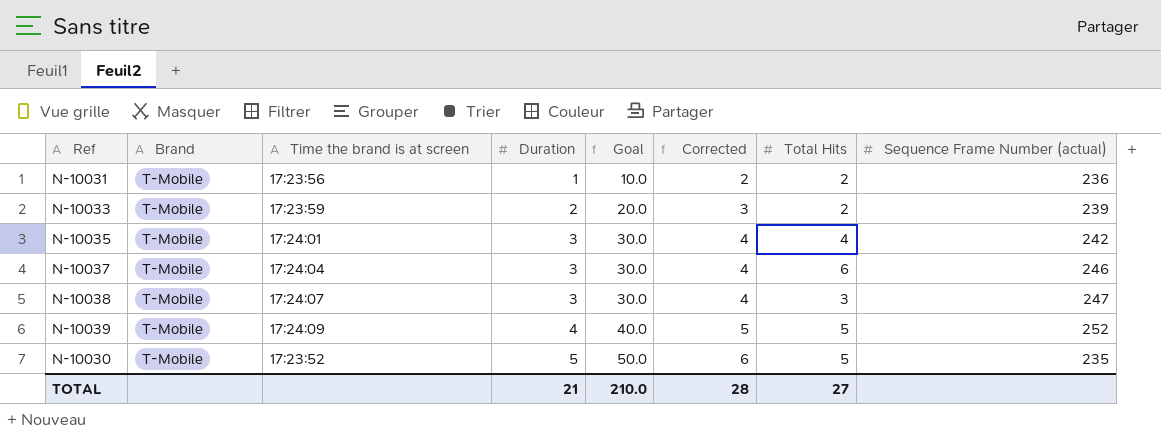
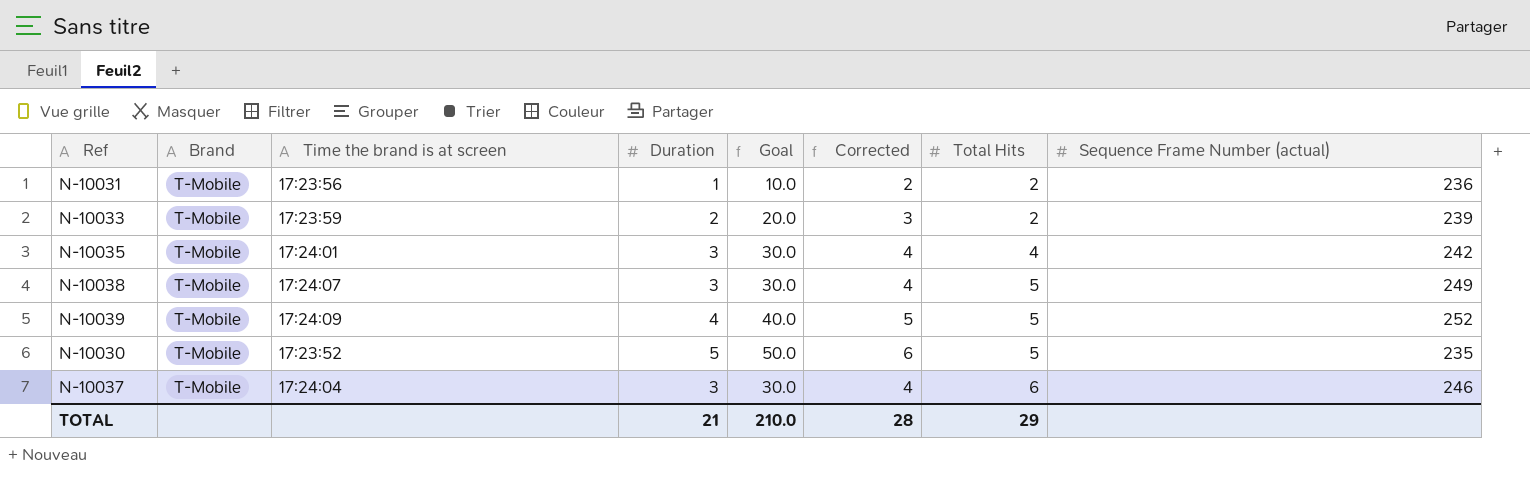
row order: Duration ascending -> Total Hits ascending
N-10038 | Total Hits: 3 -> 5
N-10038 | Sequence Frame Number (actual): 247 -> 249
TOTAL | Total Hits: 27 -> 29

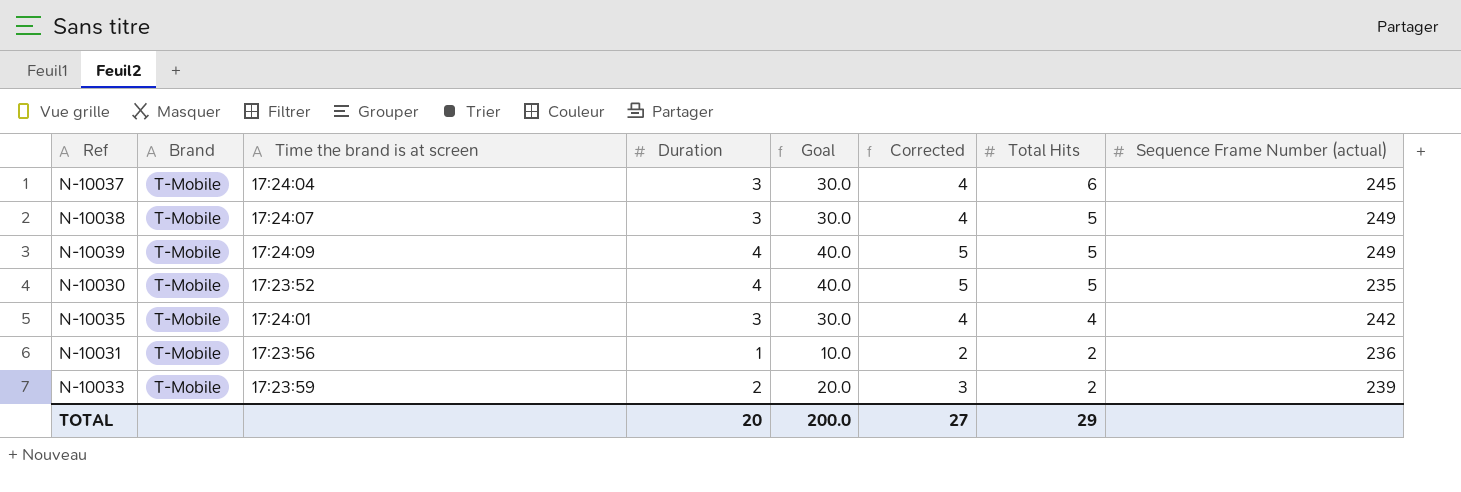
row order: Total Hits ascending -> Total Hits descending
N-10037 | Sequence Frame Number (actual): 246 -> 245
N-10039 | Sequence Frame Number (actual): 252 -> 249
N-10030 | Duration: 5 -> 4
N-10030 | Goal: 50.0 -> 40.0
N-10030 | Corrected: 6 -> 5
TOTAL | Duration: 21 -> 20
TOTAL | Goal: 210.0 -> 200.0
TOTAL | Corrected: 28 -> 27

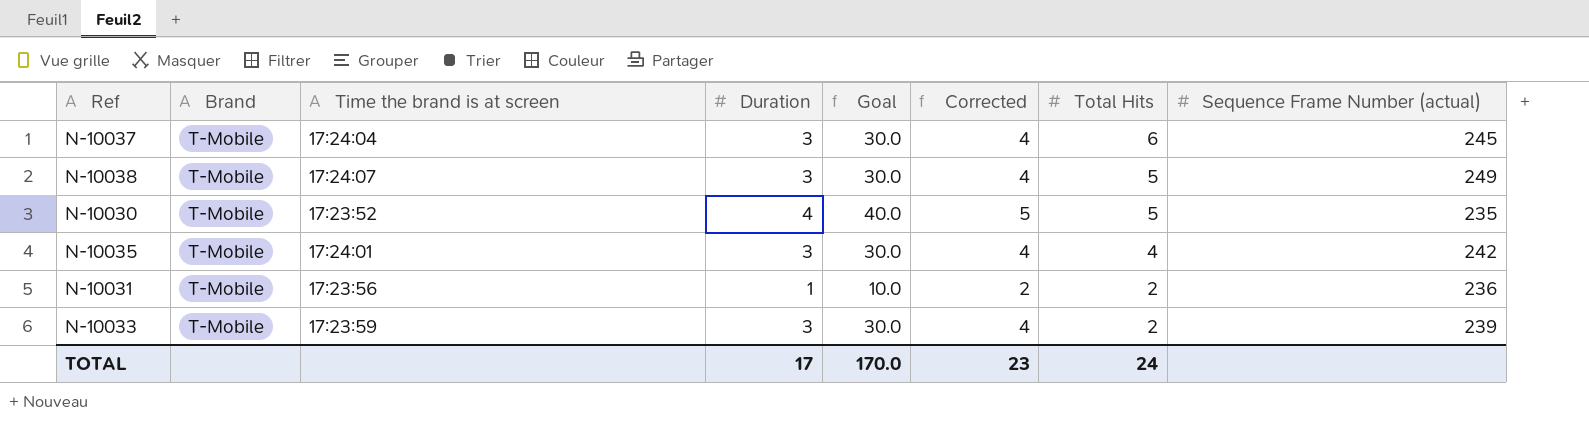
row N-10039: T-Mobile | 17:24:09 | 4 | 40.0 | 5 | 5 | 249 -> none
N-10033 | Duration: 2 -> 3
N-10033 | Goal: 20.0 -> 30.0
N-10033 | Corrected: 3 -> 4
TOTAL | Duration: 20 -> 17
TOTAL | Goal: 200.0 -> 170.0
TOTAL | Corrected: 27 -> 23
TOTAL | Total Hits: 29 -> 24

